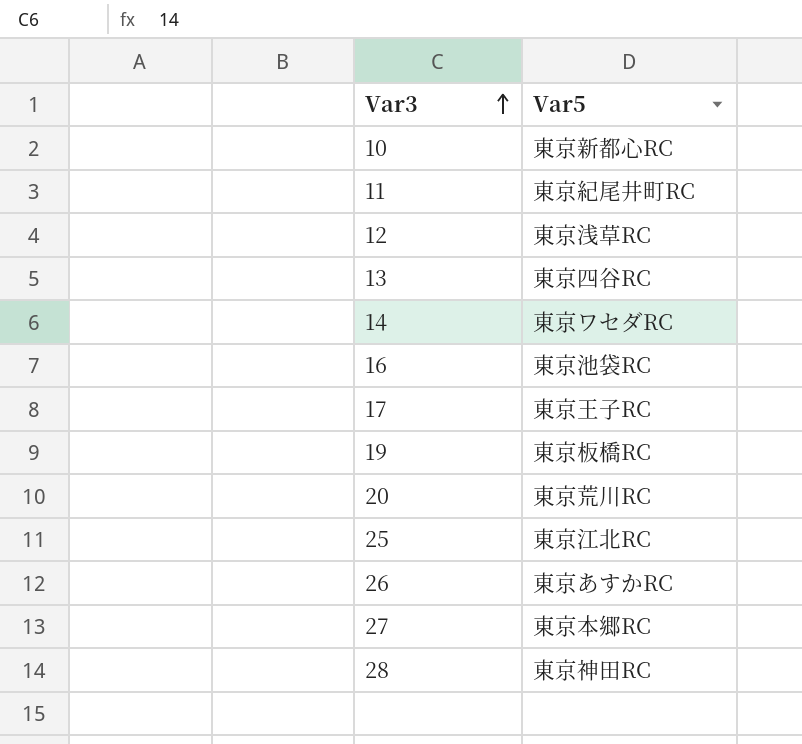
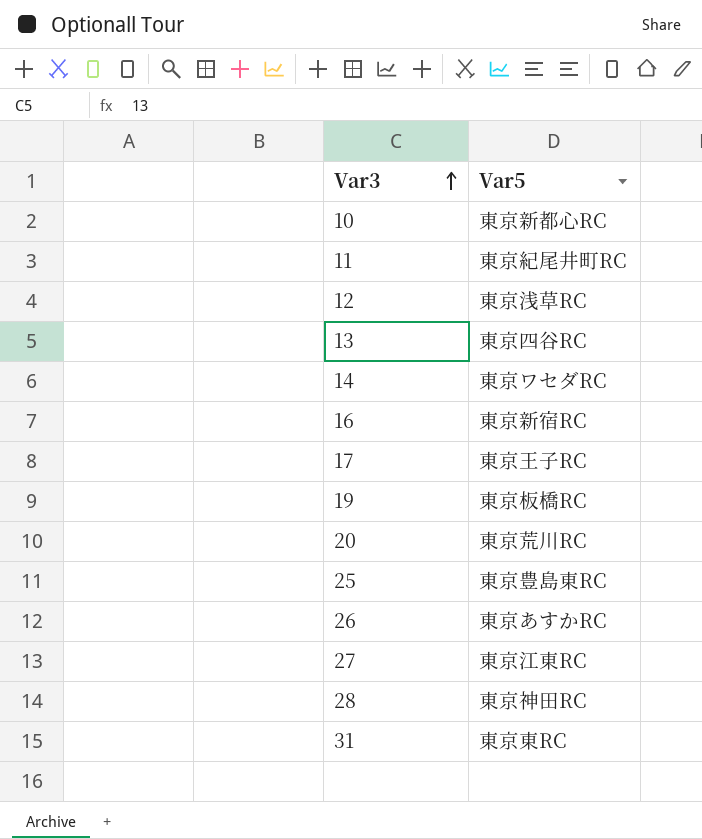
16 | Var5: 東京池袋RC -> 東京新宿RC
25 | Var5: 東京江北RC -> 東京豊島東RC
27 | Var5: 東京本郷RC -> 東京江東RC
row 31: none -> 東京東RC

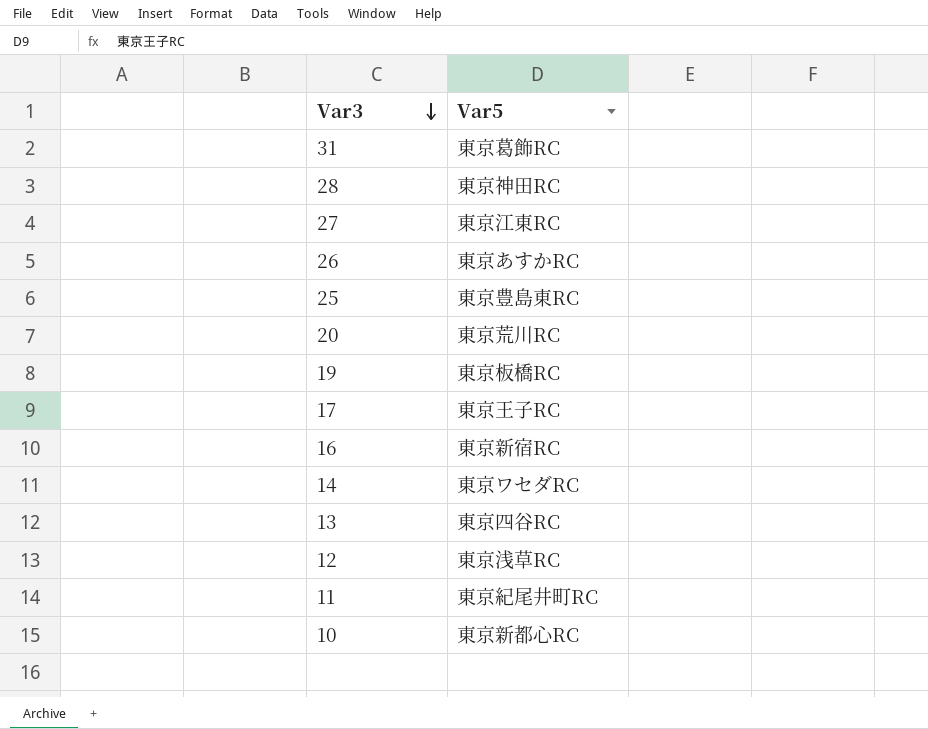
row order: Var3 ascending -> Var3 descending
31 | Var5: 東京東RC -> 東京葛飾RC

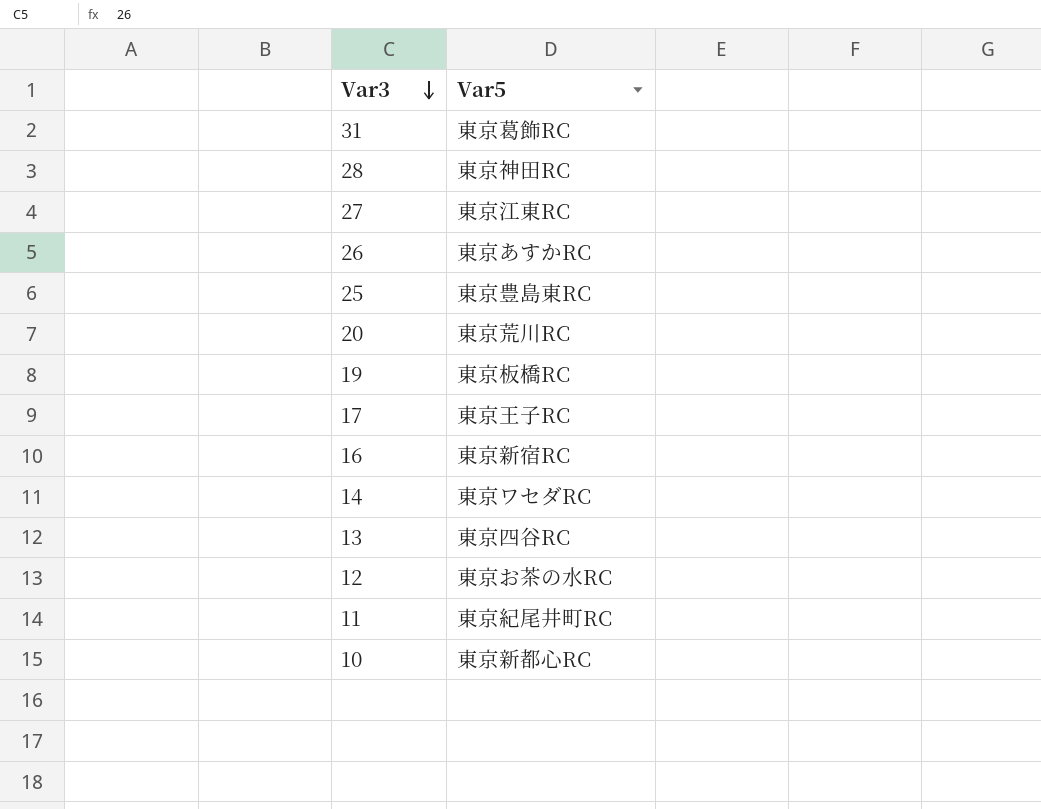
12 | Var5: 東京浅草RC -> 東京お茶の水RC

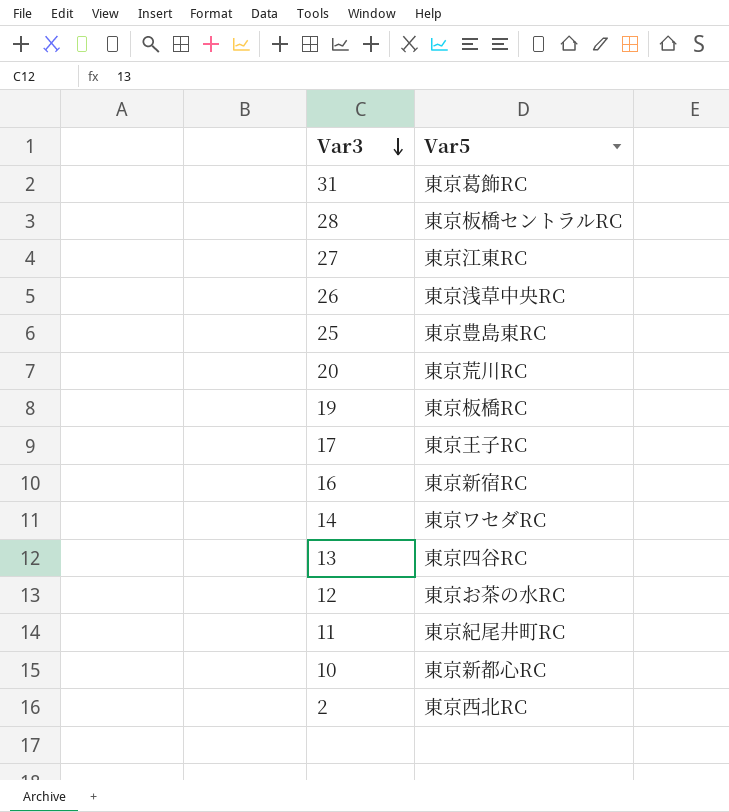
28 | Var5: 東京神田RC -> 東京板橋セントラルRC
26 | Var5: 東京あすかRC -> 東京浅草中央RC
row 2: none -> 東京西北RC

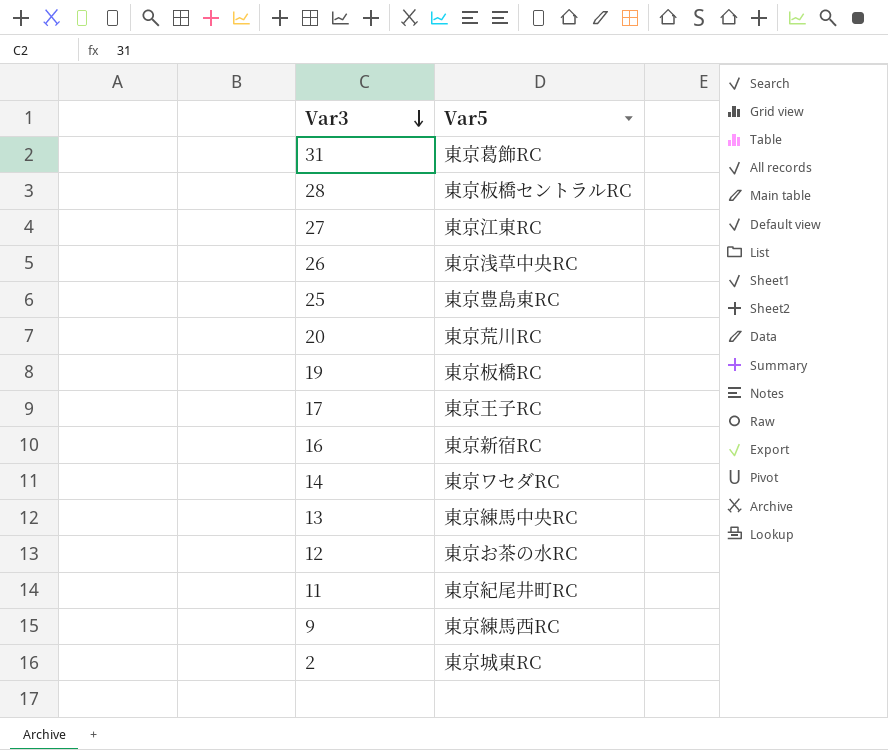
row 10: 東京新都心RC -> none
13 | Var5: 東京四谷RC -> 東京練馬中央RC
row 9: none -> 東京練馬西RC
2 | Var5: 東京西北RC -> 東京城東RC

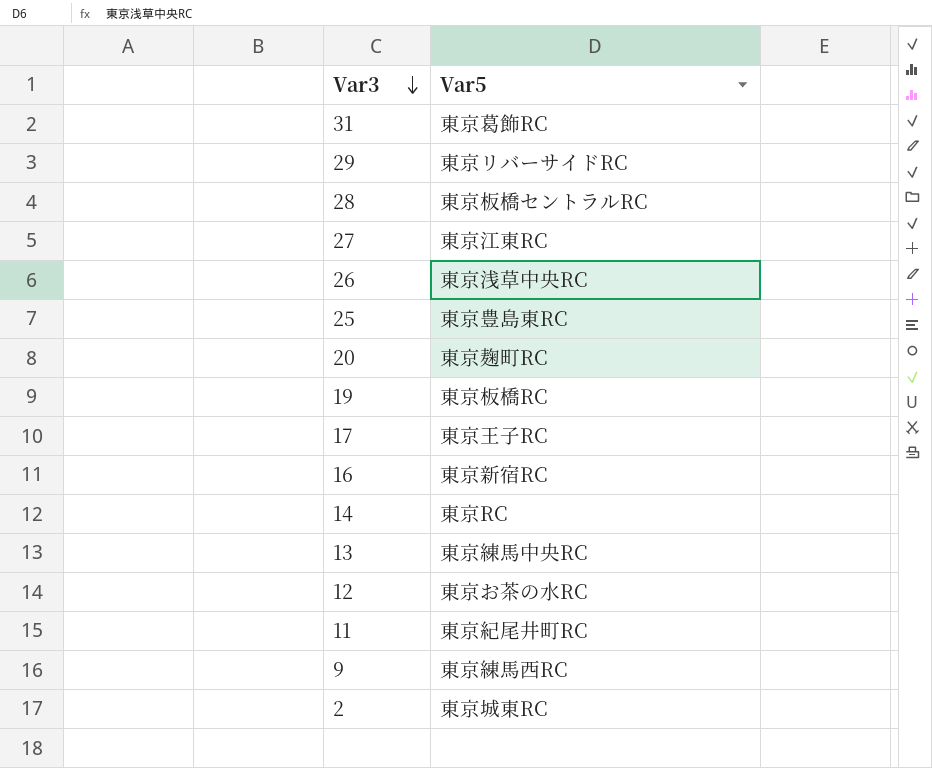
row 29: none -> 東京リバーサイドRC
20 | Var5: 東京荒川RC -> 東京麹町RC
14 | Var5: 東京ワセダRC -> 東京RC

